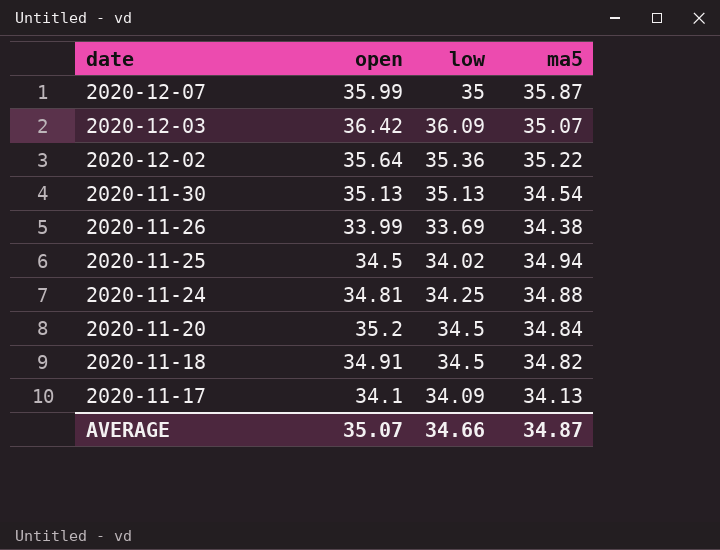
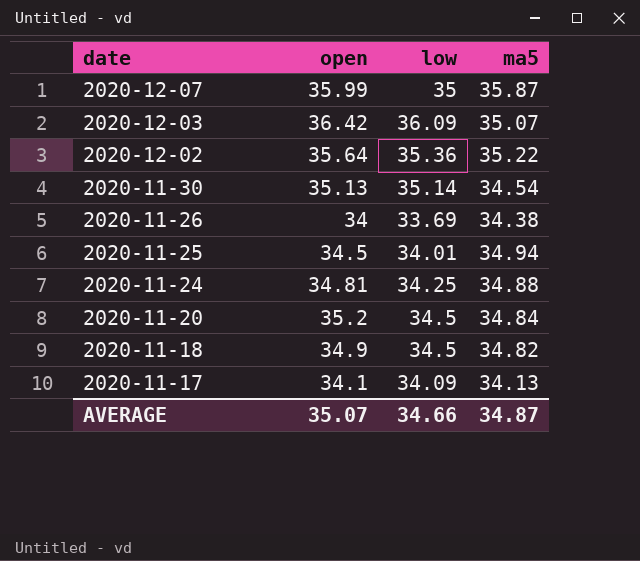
2020-11-30 | low: 35.13 -> 35.14
2020-11-26 | open: 33.99 -> 34
2020-11-25 | low: 34.02 -> 34.01
2020-11-18 | open: 34.91 -> 34.9

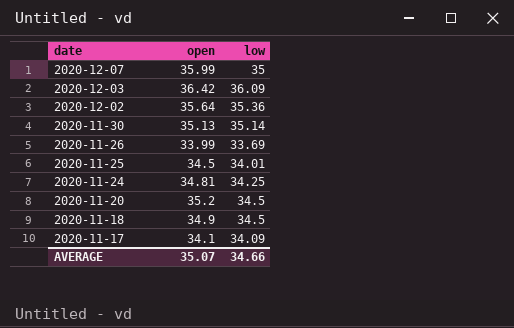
column ma5 | position: 4 -> none
2020-11-26 | open: 34 -> 33.99

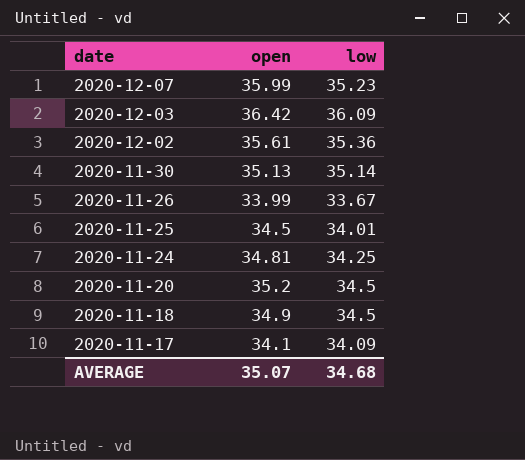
2020-12-07 | low: 35 -> 35.23
2020-12-02 | open: 35.64 -> 35.61
2020-11-26 | low: 33.69 -> 33.67
AVERAGE | low: 34.66 -> 34.68

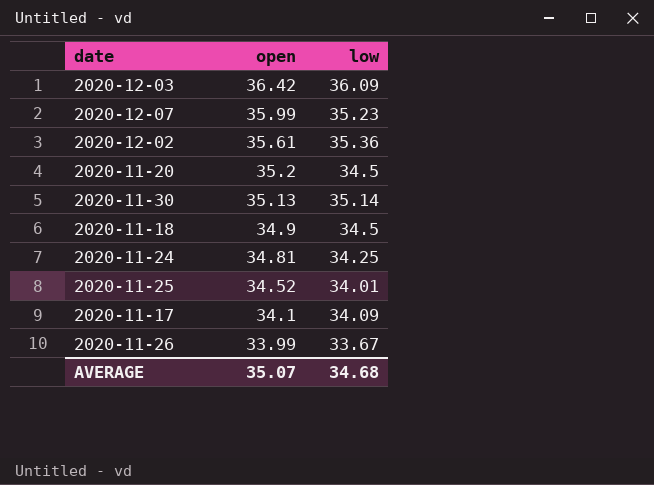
row order: date descending -> open descending
2020-11-25 | open: 34.5 -> 34.52

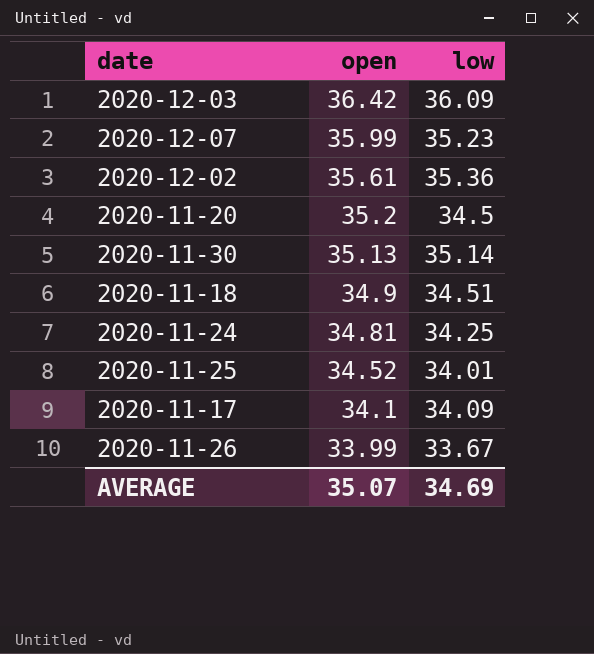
2020-11-18 | low: 34.5 -> 34.51
AVERAGE | low: 34.68 -> 34.69

